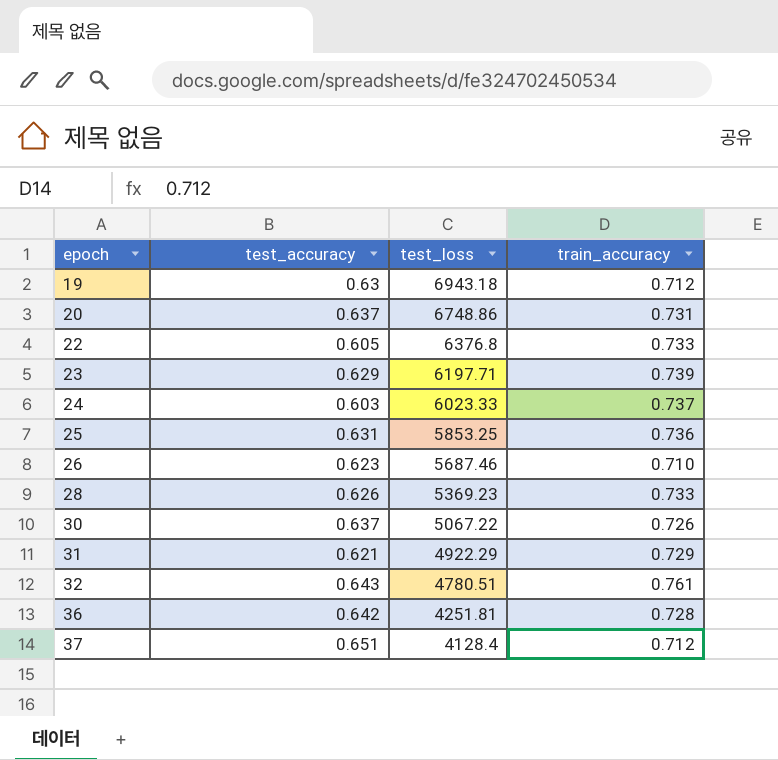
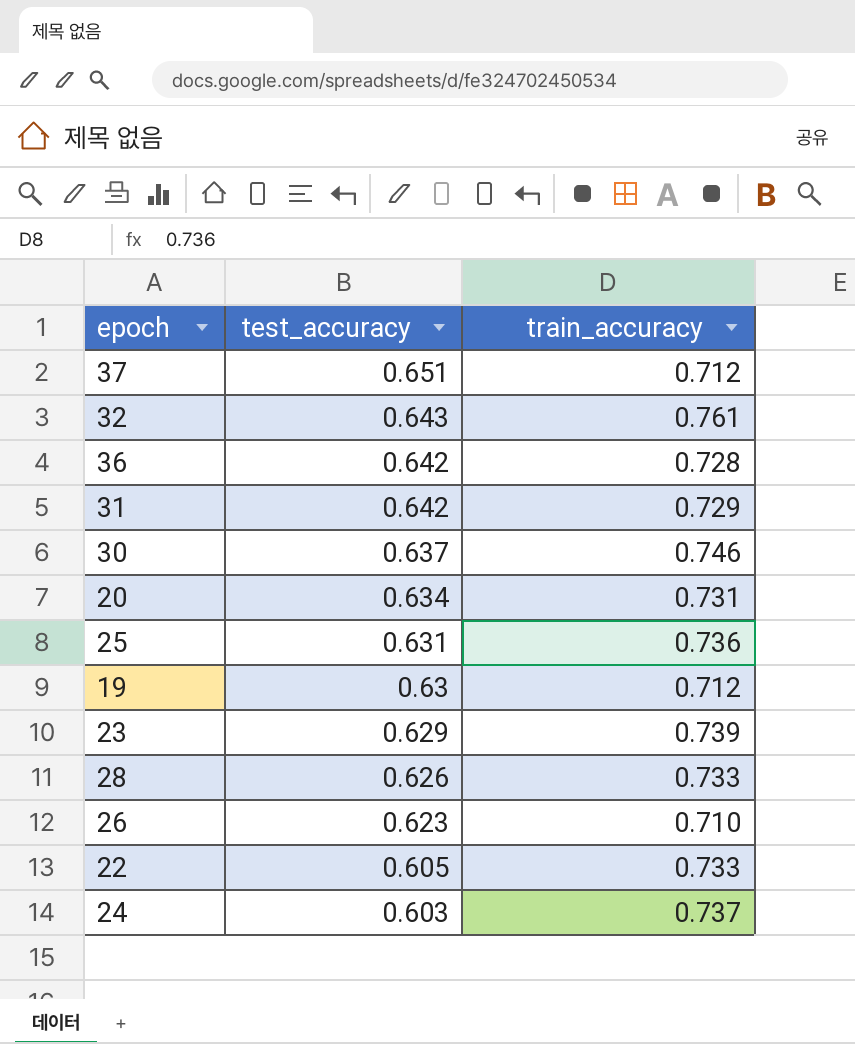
row order: epoch ascending -> test_accuracy descending
column test_loss | position: 3 -> none
31 | test_accuracy: 0.621 -> 0.642
30 | train_accuracy: 0.726 -> 0.746
20 | test_accuracy: 0.637 -> 0.634

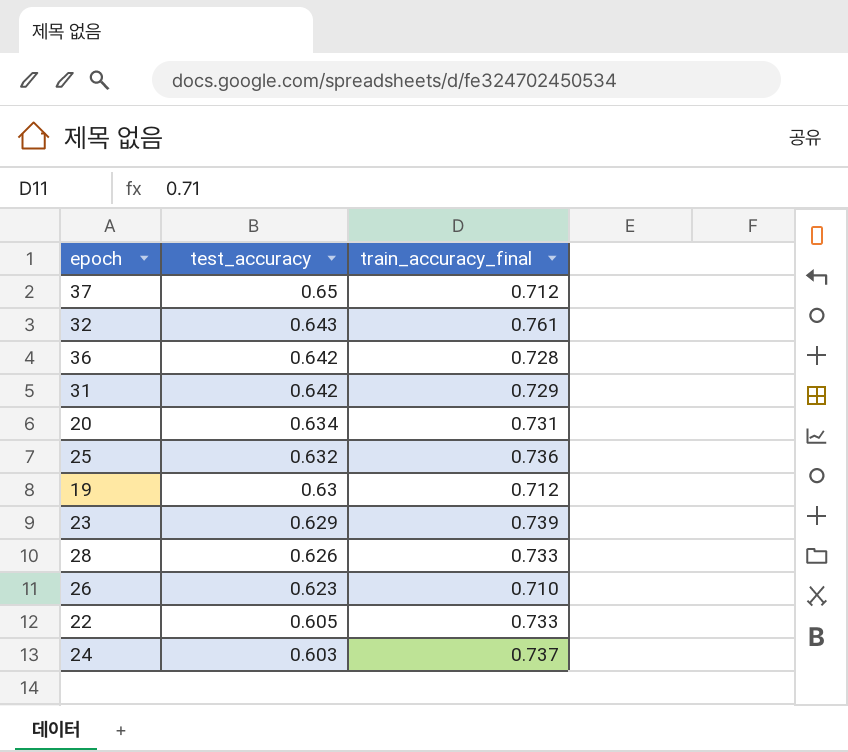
column name: train_accuracy -> train_accuracy_final
row 30: 0.637 | 0.746 -> none
37 | test_accuracy: 0.651 -> 0.65
25 | test_accuracy: 0.631 -> 0.632

